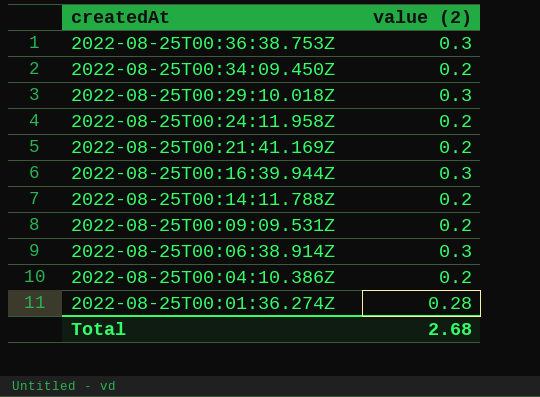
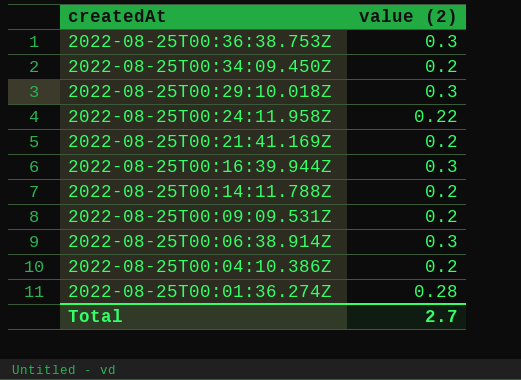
2022-08-25T00:24:11.958Z | value (2): 0.2 -> 0.22
Total | value (2): 2.68 -> 2.7

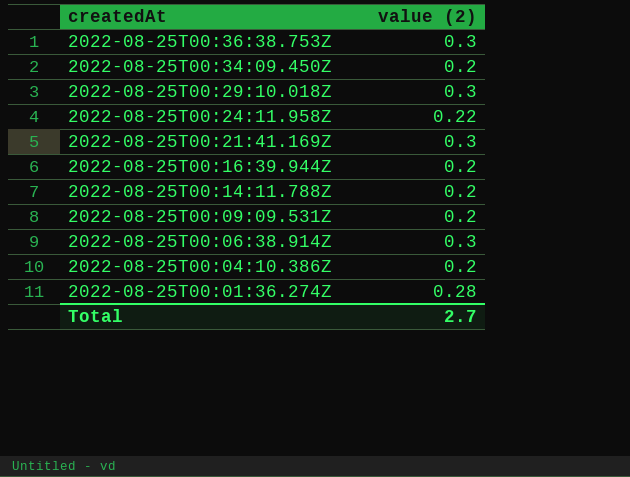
2022-08-25T00:21:41.169Z | value (2): 0.2 -> 0.3
2022-08-25T00:16:39.944Z | value (2): 0.3 -> 0.2

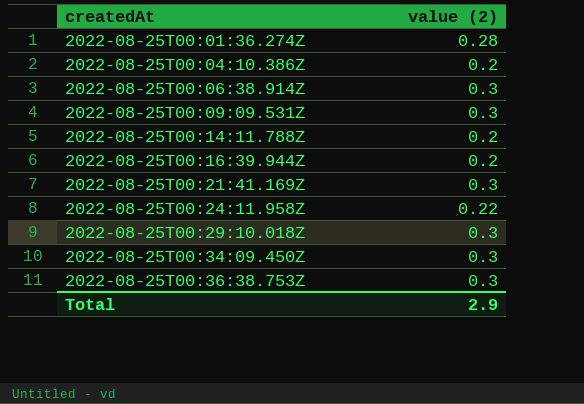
row order: createdAt descending -> createdAt ascending
2022-08-25T00:09:09.531Z | value (2): 0.2 -> 0.3
2022-08-25T00:34:09.450Z | value (2): 0.2 -> 0.3
Total | value (2): 2.7 -> 2.9

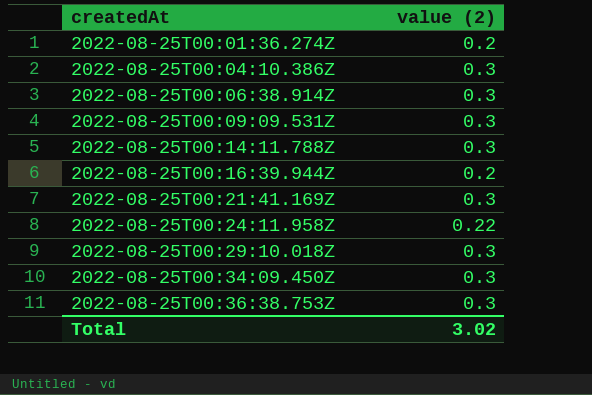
2022-08-25T00:01:36.274Z | value (2): 0.28 -> 0.2
2022-08-25T00:04:10.386Z | value (2): 0.2 -> 0.3
2022-08-25T00:14:11.788Z | value (2): 0.2 -> 0.3
Total | value (2): 2.9 -> 3.02

